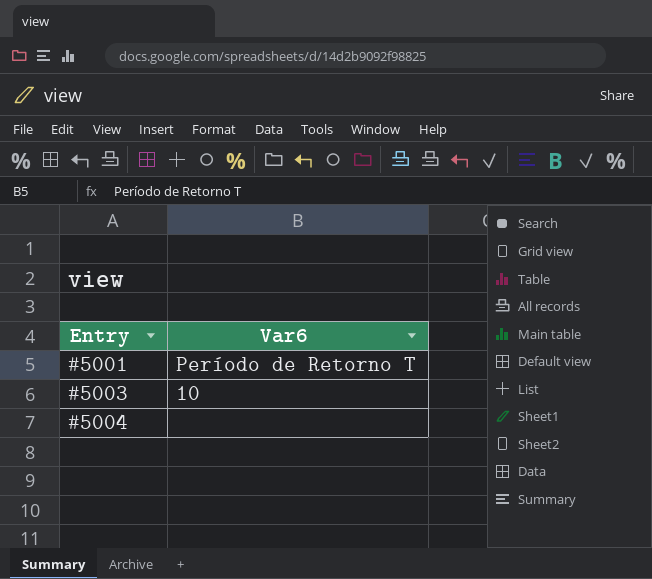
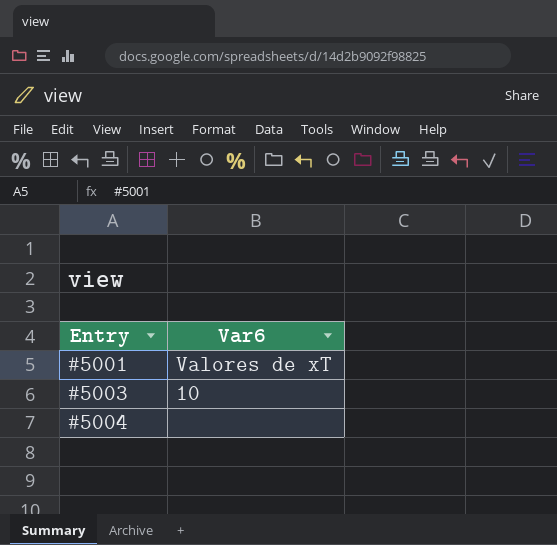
#5001 | Var6: Período de Retorno T -> Valores de xT

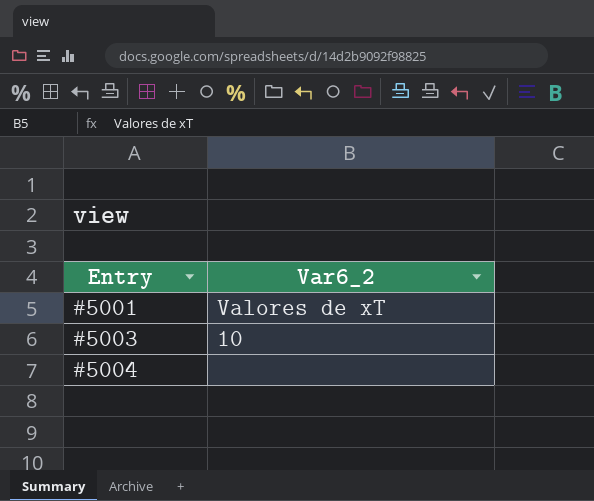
column name: Var6 -> Var6_2

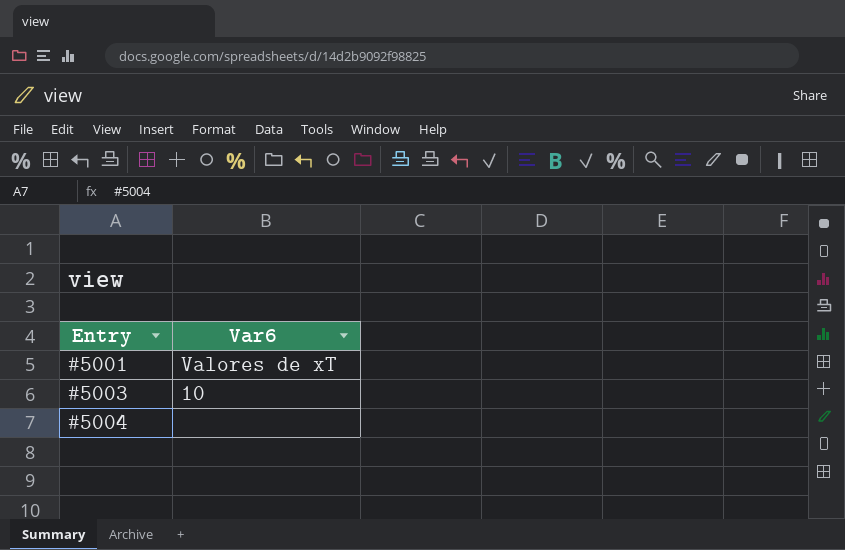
column name: Var6_2 -> Var6

